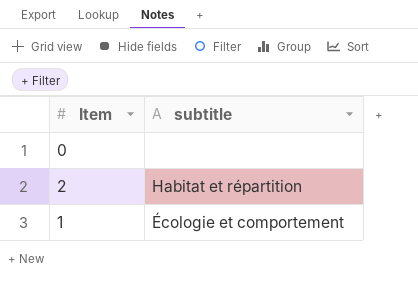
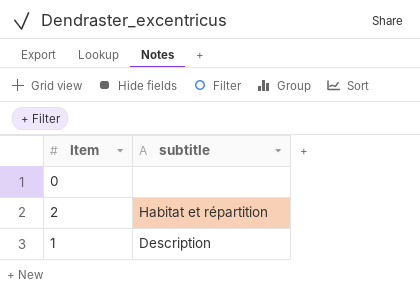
1 | subtitle: Écologie et comportement -> Description

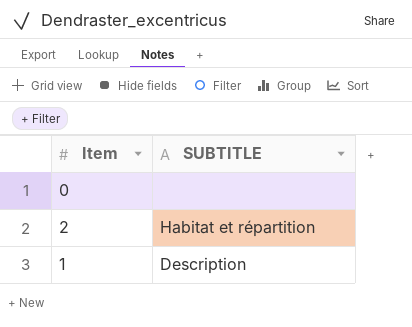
column name: subtitle -> SUBTITLE

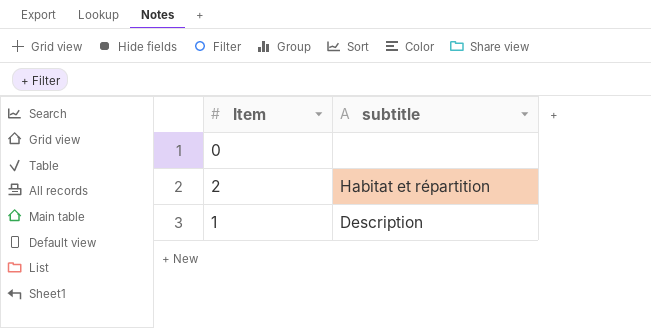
column name: SUBTITLE -> subtitle

